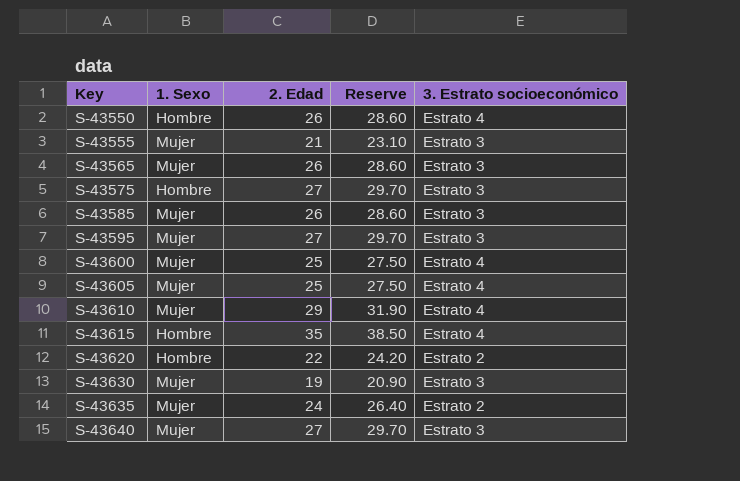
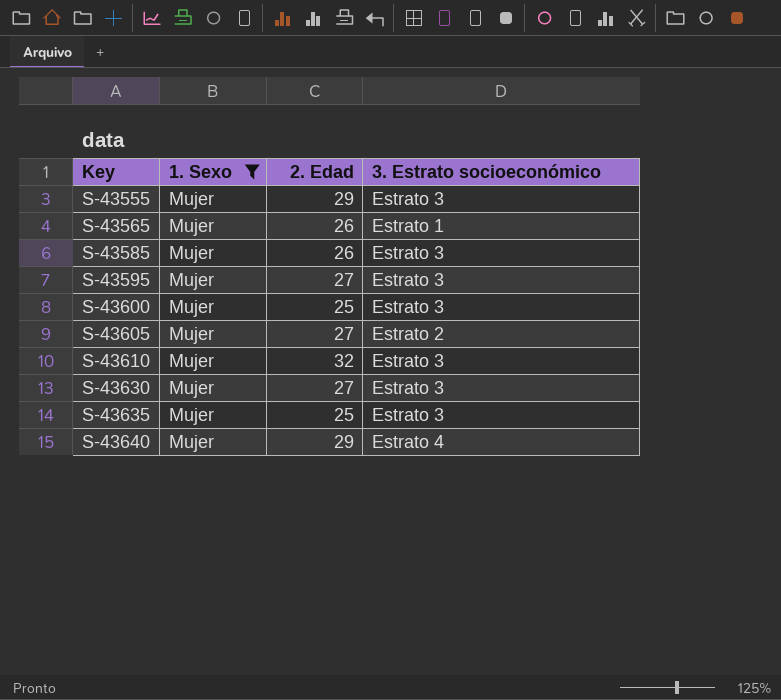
filter: none -> 1. Sexo = Mujer
column Reserve | formula: [2. Edad] * 1.1 -> none
S-43555 | 2. Edad: 21 -> 29
S-43565 | 3. Estrato socioeconómico: Estrato 3 -> Estrato 1
S-43600 | 3. Estrato socioeconómico: Estrato 4 -> Estrato 3
S-43605 | 2. Edad: 25 -> 27
S-43605 | 3. Estrato socioeconómico: Estrato 4 -> Estrato 2
S-43610 | 2. Edad: 29 -> 32
S-43610 | 3. Estrato socioeconómico: Estrato 4 -> Estrato 3
S-43630 | 2. Edad: 19 -> 27
S-43635 | 2. Edad: 24 -> 25
S-43635 | 3. Estrato socioeconómico: Estrato 2 -> Estrato 3
S-43640 | 2. Edad: 27 -> 29
S-43640 | 3. Estrato socioeconómico: Estrato 3 -> Estrato 4

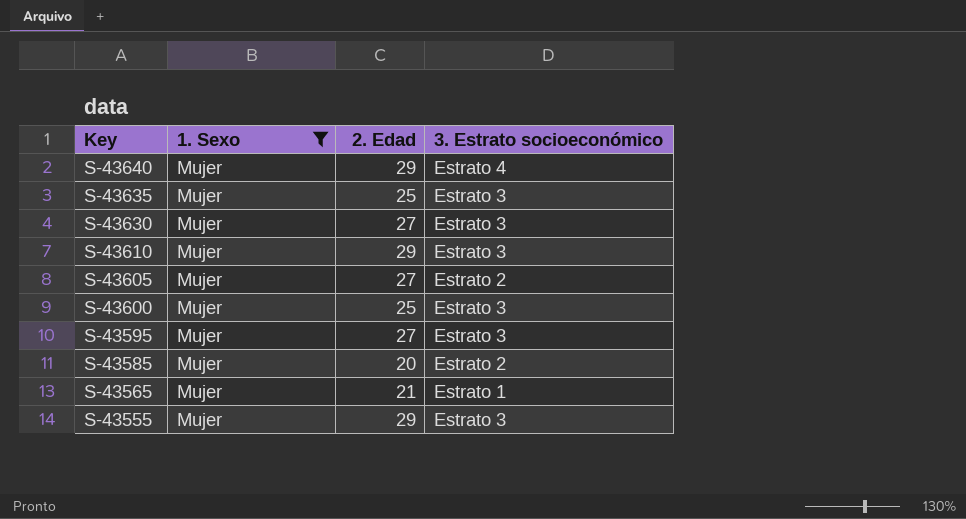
row order: Key ascending -> Key descending
S-43610 | 2. Edad: 32 -> 29
S-43585 | 2. Edad: 26 -> 20
S-43585 | 3. Estrato socioeconómico: Estrato 3 -> Estrato 2
S-43565 | 2. Edad: 26 -> 21

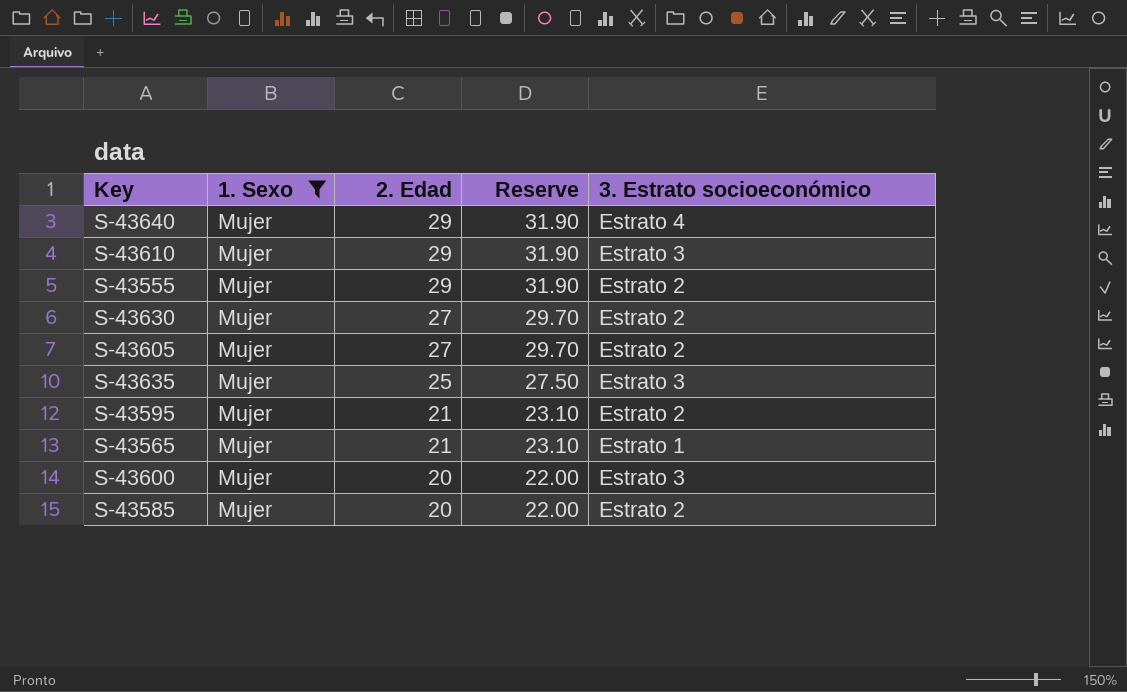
row order: Key descending -> 2. Edad descending
column Reserve | formula: none -> [2. Edad] * 1.1
S-43555 | 3. Estrato socioeconómico: Estrato 3 -> Estrato 2
S-43630 | 3. Estrato socioeconómico: Estrato 3 -> Estrato 2
S-43595 | 2. Edad: 27 -> 21
S-43595 | 3. Estrato socioeconómico: Estrato 3 -> Estrato 2
S-43600 | 2. Edad: 25 -> 20

